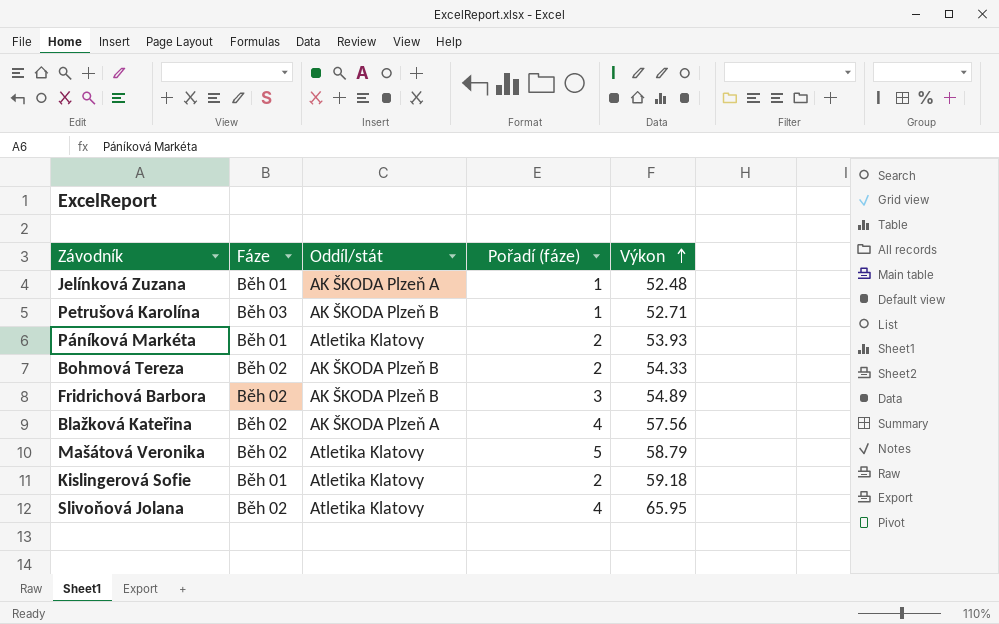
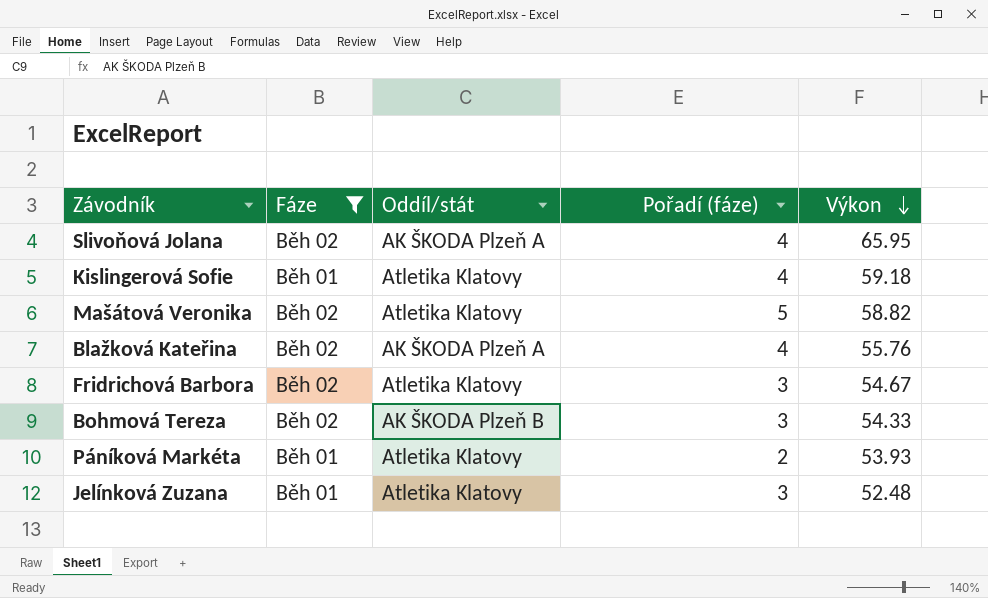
filter: none -> Fáze != Běh 03
row order: Výkon ascending -> Výkon descending
Slivoňová Jolana | Oddíl/stát: Atletika Klatovy -> AK ŠKODA Plzeň A
Kislingerová Sofie | Pořadí (fáze): 2 -> 4
Mašátová Veronika | Výkon: 58.79 -> 58.82
Blažková Kateřina | Výkon: 57.56 -> 55.76
Fridrichová Barbora | Oddíl/stát: AK ŠKODA Plzeň B -> Atletika Klatovy
Fridrichová Barbora | Výkon: 54.89 -> 54.67
Bohmová Tereza | Pořadí (fáze): 2 -> 3
Jelínková Zuzana | Oddíl/stát: AK ŠKODA Plzeň A -> Atletika Klatovy
Jelínková Zuzana | Pořadí (fáze): 1 -> 3

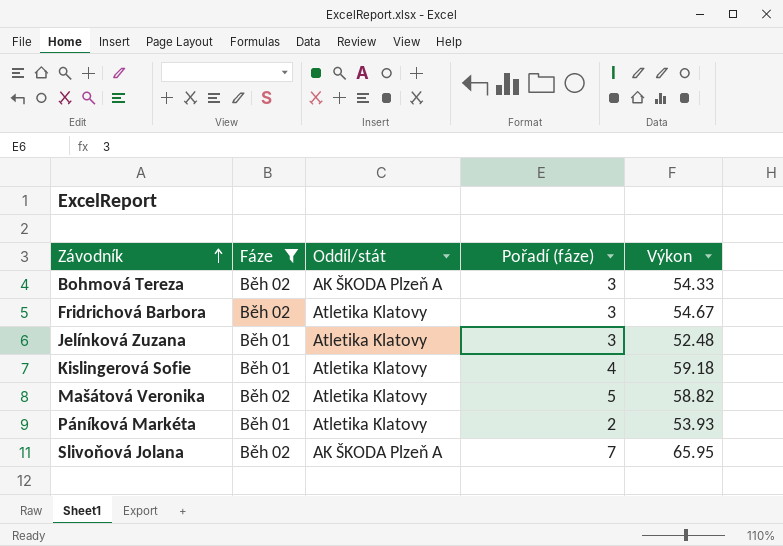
row order: Výkon descending -> Závodník ascending
row Blažková Kateřina: Běh 02 | AK ŠKODA Plzeň A | 4 | 55.76 -> none
Bohmová Tereza | Oddíl/stát: AK ŠKODA Plzeň B -> AK ŠKODA Plzeň A
Slivoňová Jolana | Pořadí (fáze): 4 -> 7

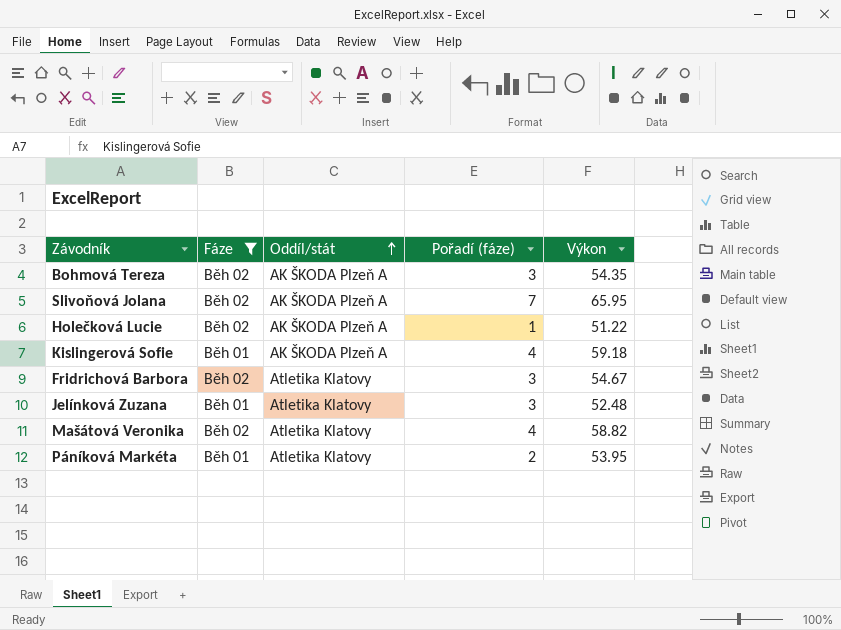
row order: Závodník ascending -> Oddíl/stát ascending
Bohmová Tereza | Výkon: 54.33 -> 54.35
row Holečková Lucie: none -> Běh 02 | AK ŠKODA Plzeň A | 1 | 51.22
Kislingerová Sofie | Oddíl/stát: Atletika Klatovy -> AK ŠKODA Plzeň A
Mašátová Veronika | Pořadí (fáze): 5 -> 4
Páníková Markéta | Výkon: 53.93 -> 53.95

